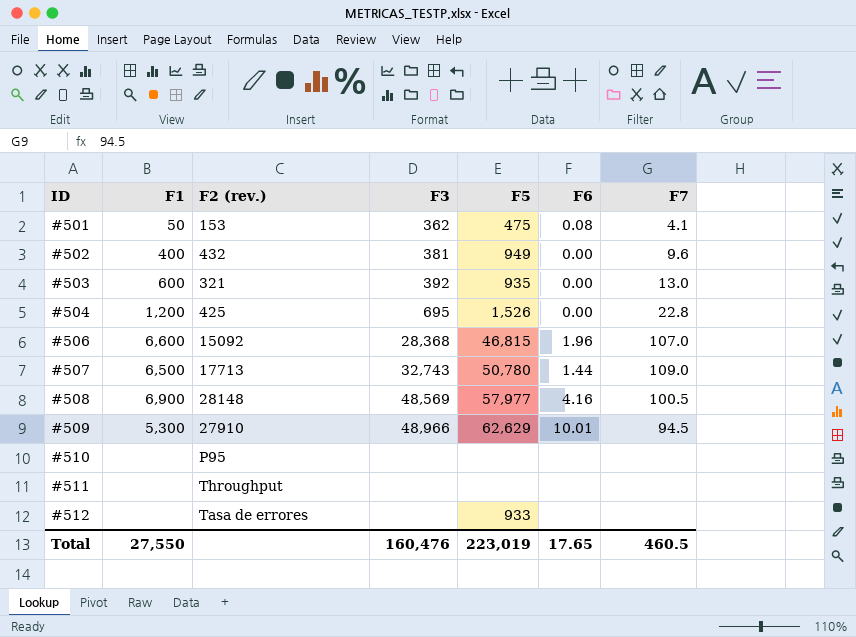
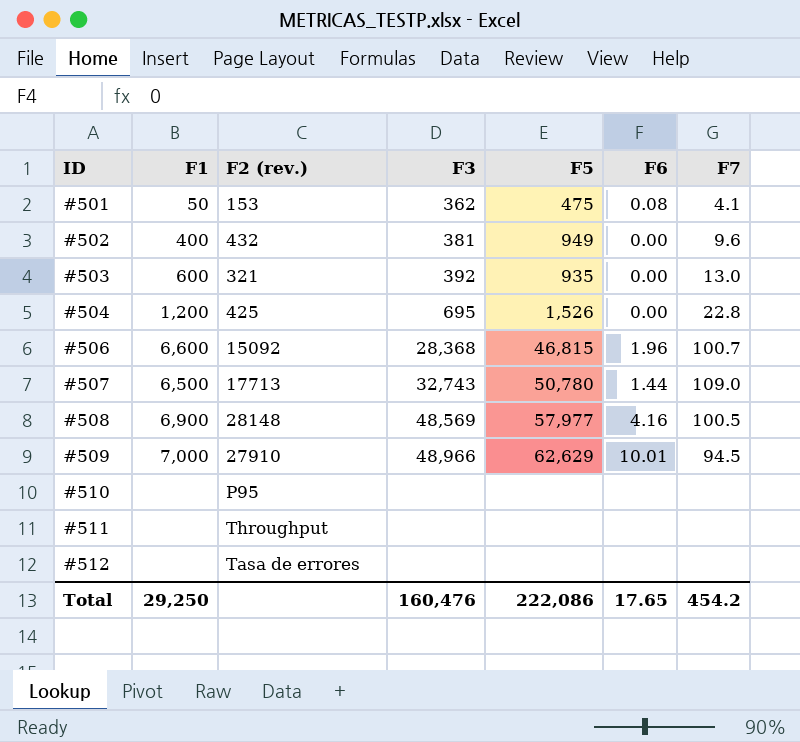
#506 | F7: 107.0 -> 100.7
#509 | F1: 5,300 -> 7,000
#512 | F5: 933 -> none
Total | F1: 27,550 -> 29,250
Total | F5: 223,019 -> 222,086
Total | F7: 460.5 -> 454.2

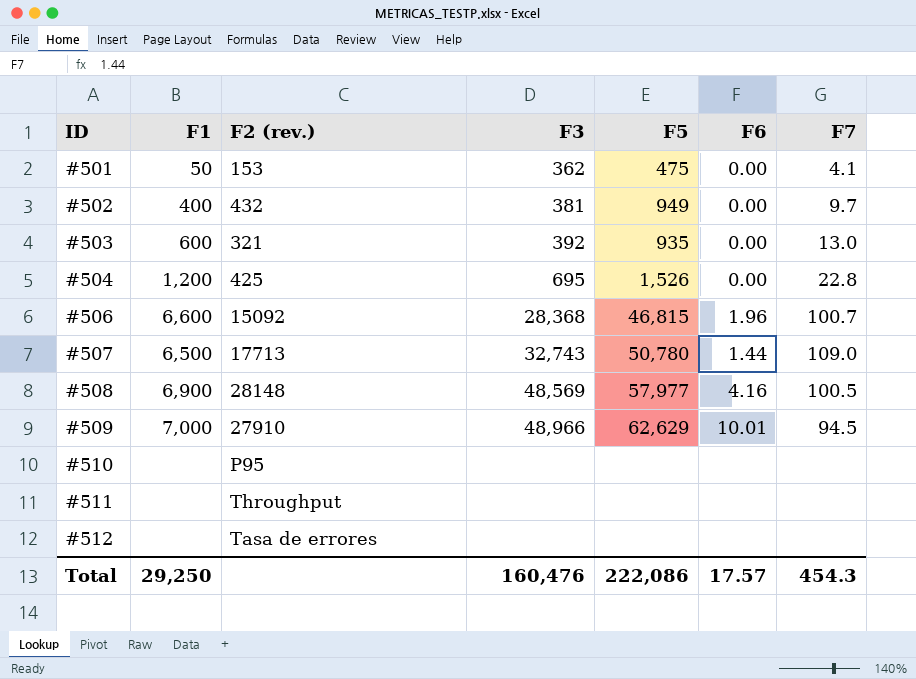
#501 | F6: 0.08 -> 0.00
#502 | F7: 9.6 -> 9.7
Total | F6: 17.65 -> 17.57
Total | F7: 454.2 -> 454.3

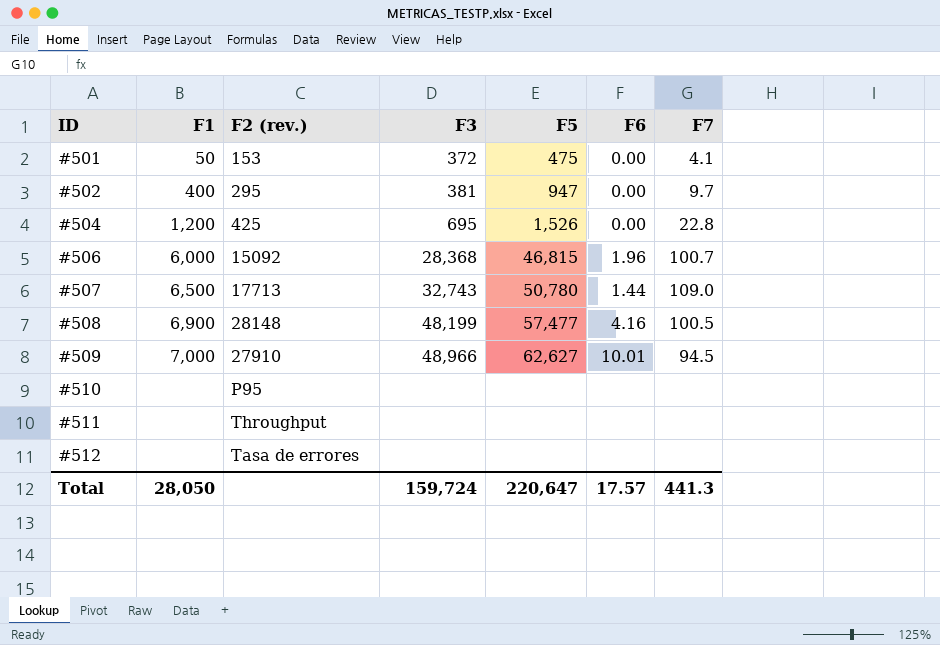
row #503: 600 | 321 | 392 | 935 | 0.00 | 13.0 -> none
#501 | F3: 362 -> 372
#502 | F2 (rev.): 432 -> 295
#502 | F5: 949 -> 947
#506 | F1: 6,600 -> 6,000
#508 | F3: 48,569 -> 48,199
#508 | F5: 57,977 -> 57,477
#509 | F5: 62,629 -> 62,627
Total | F1: 29,250 -> 28,050
Total | F3: 160,476 -> 159,724
Total | F5: 222,086 -> 220,647
Total | F7: 454.3 -> 441.3

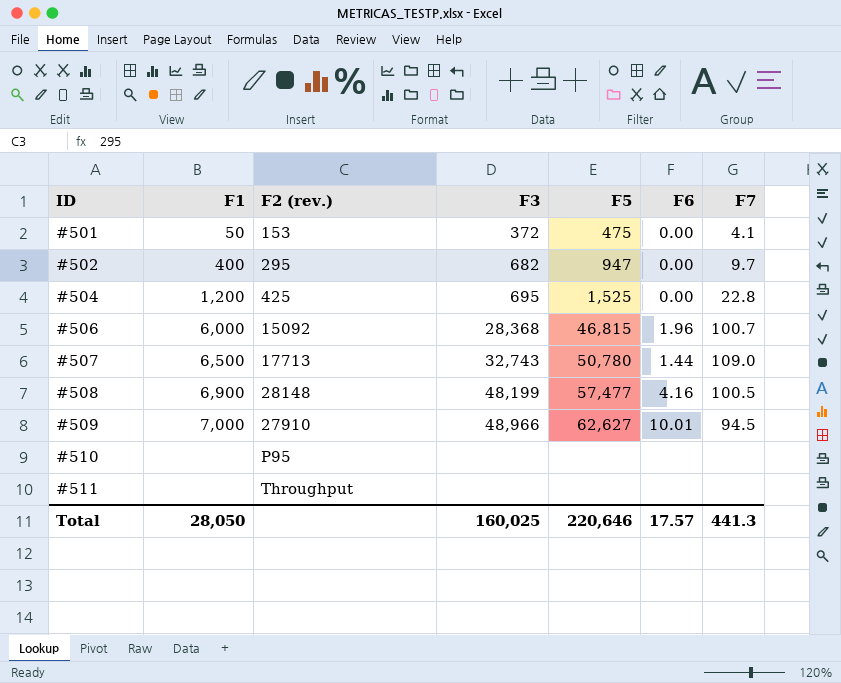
row #512: none | Tasa de errores | none | none | none | none -> none
#502 | F3: 381 -> 682
#504 | F5: 1,526 -> 1,525
Total | F3: 159,724 -> 160,025
Total | F5: 220,647 -> 220,646

